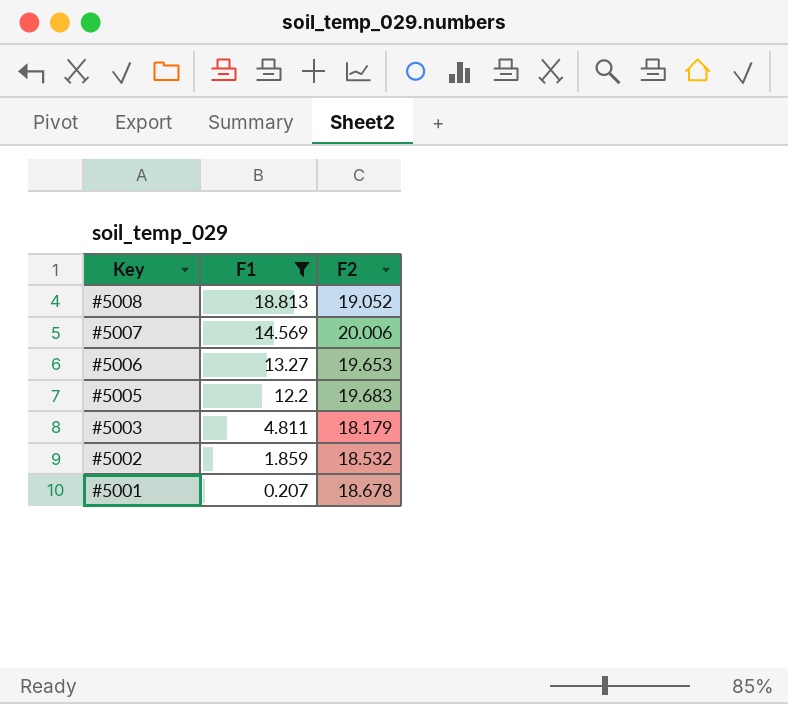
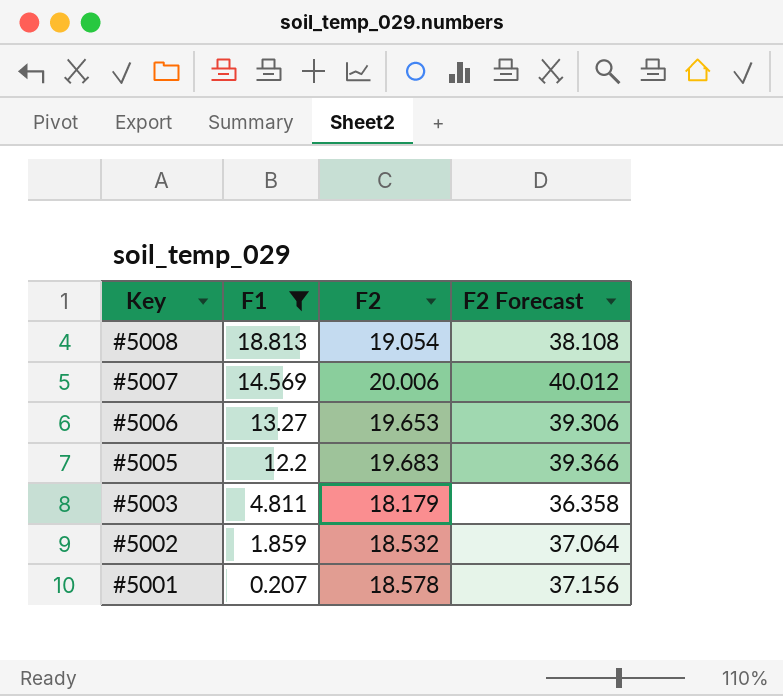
column F2 Forecast | formula: none -> [F2] * 2
#5008 | F2: 19.052 -> 19.054
#5001 | F2: 18.678 -> 18.578

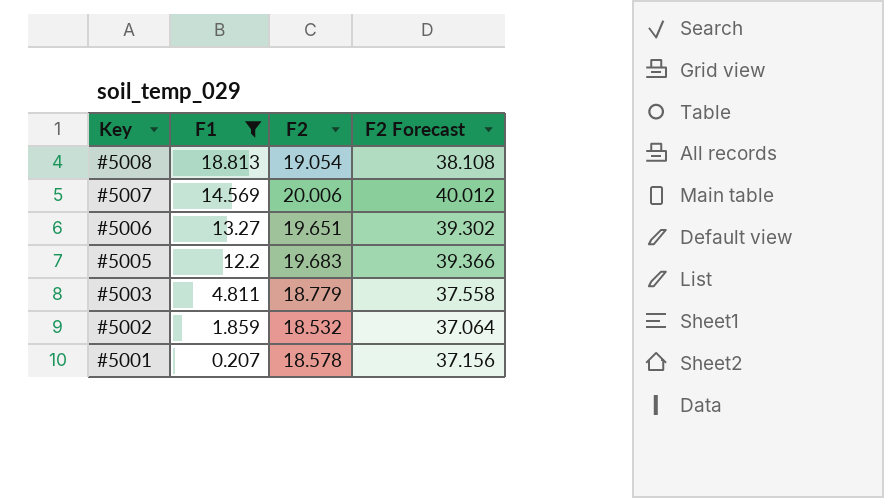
#5006 | F2: 19.653 -> 19.651
#5006 | F2 Forecast: 39.306 -> 39.302
#5003 | F2: 18.179 -> 18.779
#5003 | F2 Forecast: 36.358 -> 37.558

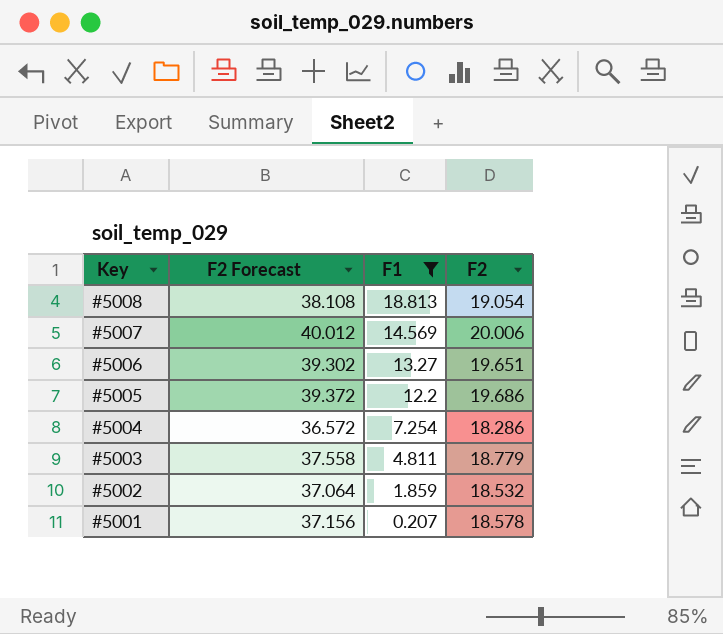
column F2 Forecast | position: 4 -> 2
#5005 | F2 Forecast: 39.366 -> 39.372
#5005 | F2: 19.683 -> 19.686
row #5004: none -> 36.572 | 7.254 | 18.286

